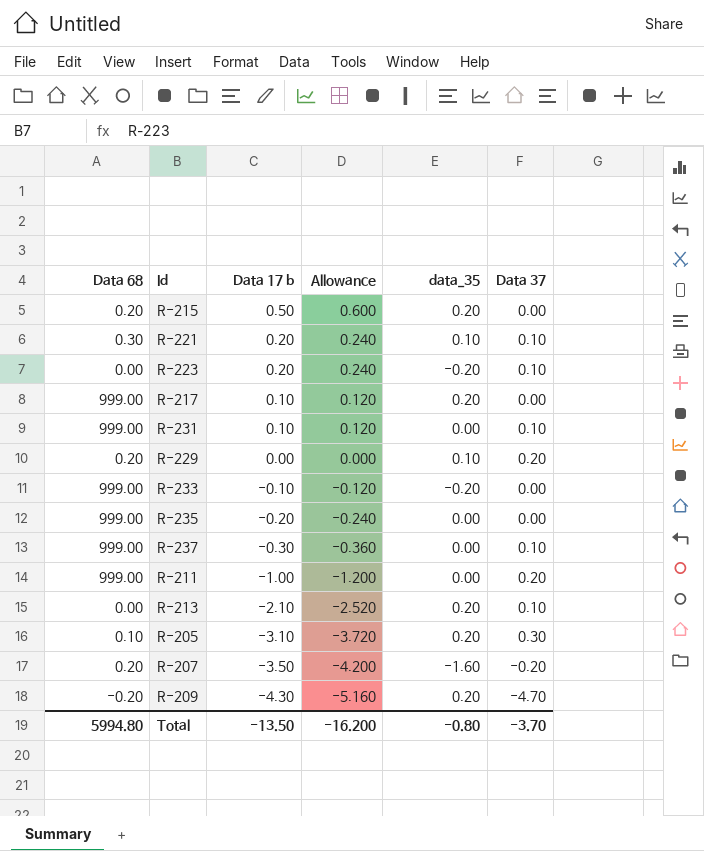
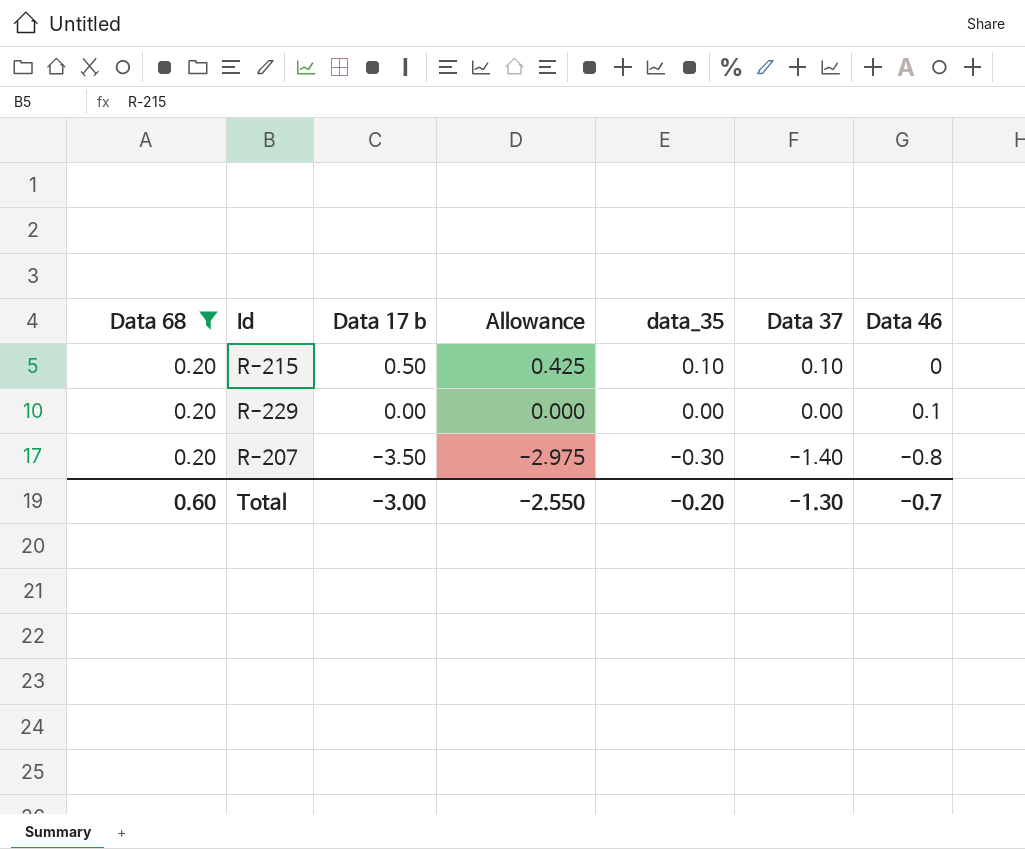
filter: none -> Data 68 = 0.20
column Allowance | formula: [Data 17 b] * 1.2 -> [Data 17 b] * 0.85
column Data 46 | position: none -> 7
R-215 | data_35: 0.20 -> 0.10
R-215 | Data 37: 0.00 -> 0.10
R-229 | data_35: 0.10 -> 0.00
R-229 | Data 37: 0.20 -> 0.00
R-207 | data_35: -1.60 -> -0.30
R-207 | Data 37: -0.20 -> -1.40
Total | Data 68: 5994.80 -> 0.60
Total | Data 17 b: -13.50 -> -3.00
Total | Allowance: -16.200 -> -2.550
Total | data_35: -0.80 -> -0.20
Total | Data 37: -3.70 -> -1.30

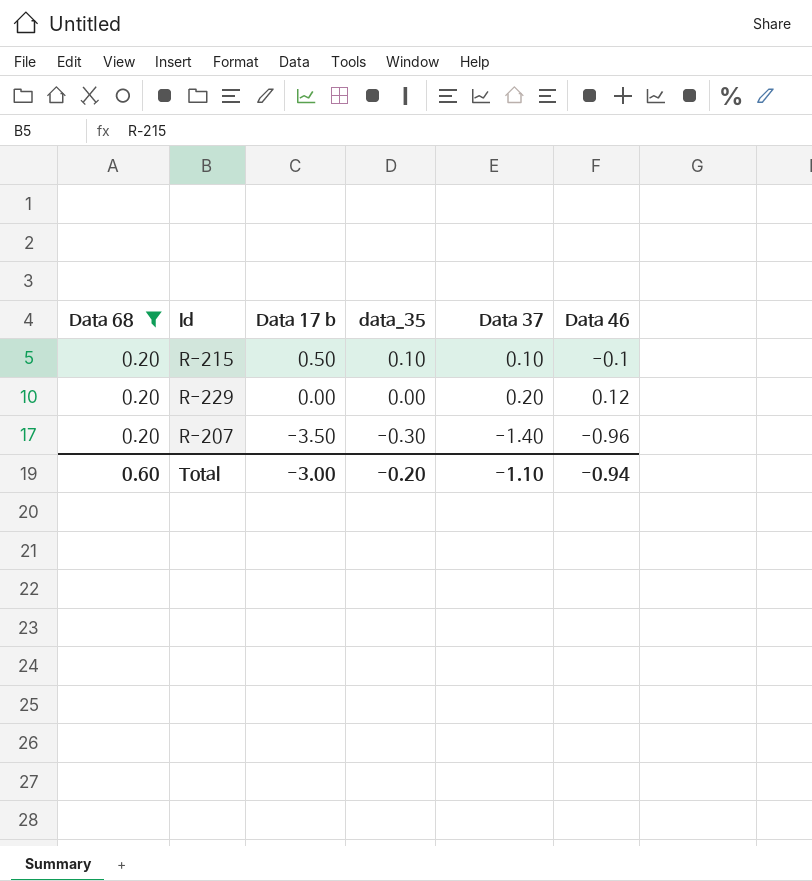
column Allowance | formula: [Data 17 b] * 0.85 -> none
R-215 | Data 46: 0 -> -0.1
R-229 | Data 37: 0.00 -> 0.20
R-229 | Data 46: 0.1 -> 0.12
R-207 | Data 46: -0.8 -> -0.96
Total | Data 37: -1.30 -> -1.10
Total | Data 46: -0.7 -> -0.94

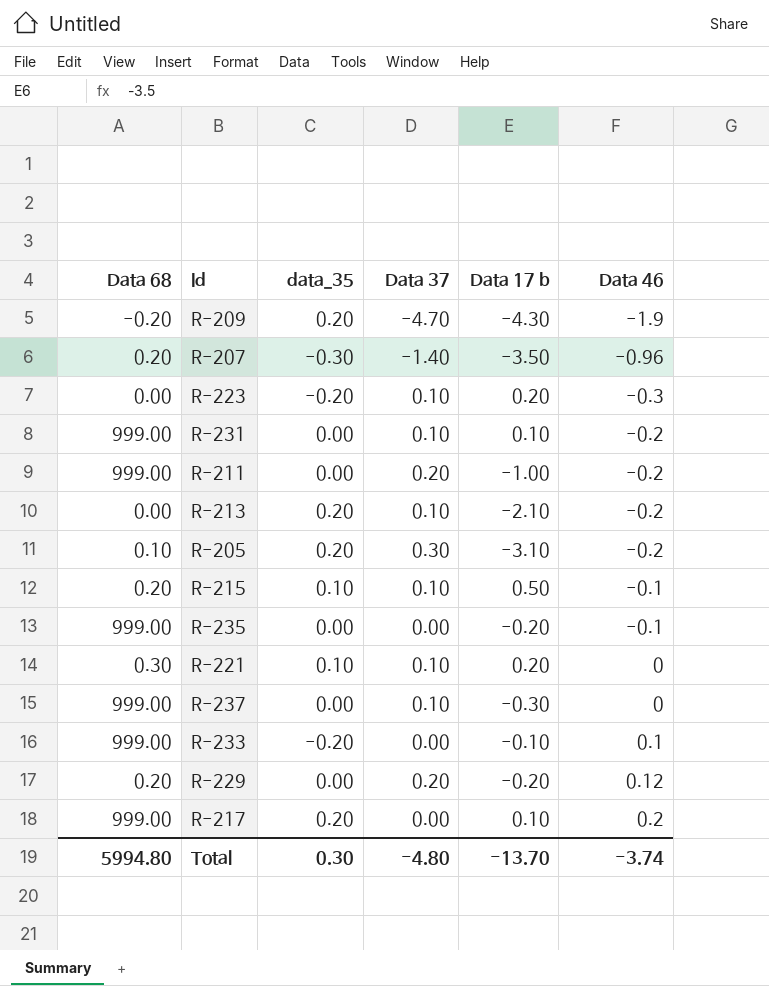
filter: Data 68 = 0.20 -> none
row order: Data 17 b descending -> Data 46 ascending
column Data 17 b | position: 3 -> 5
R-229 | Data 17 b: 0.00 -> -0.20
Total | Data 68: 0.60 -> 5994.80
Total | data_35: -0.20 -> 0.30
Total | Data 37: -1.10 -> -4.80
Total | Data 17 b: -3.00 -> -13.70
Total | Data 46: -0.94 -> -3.74

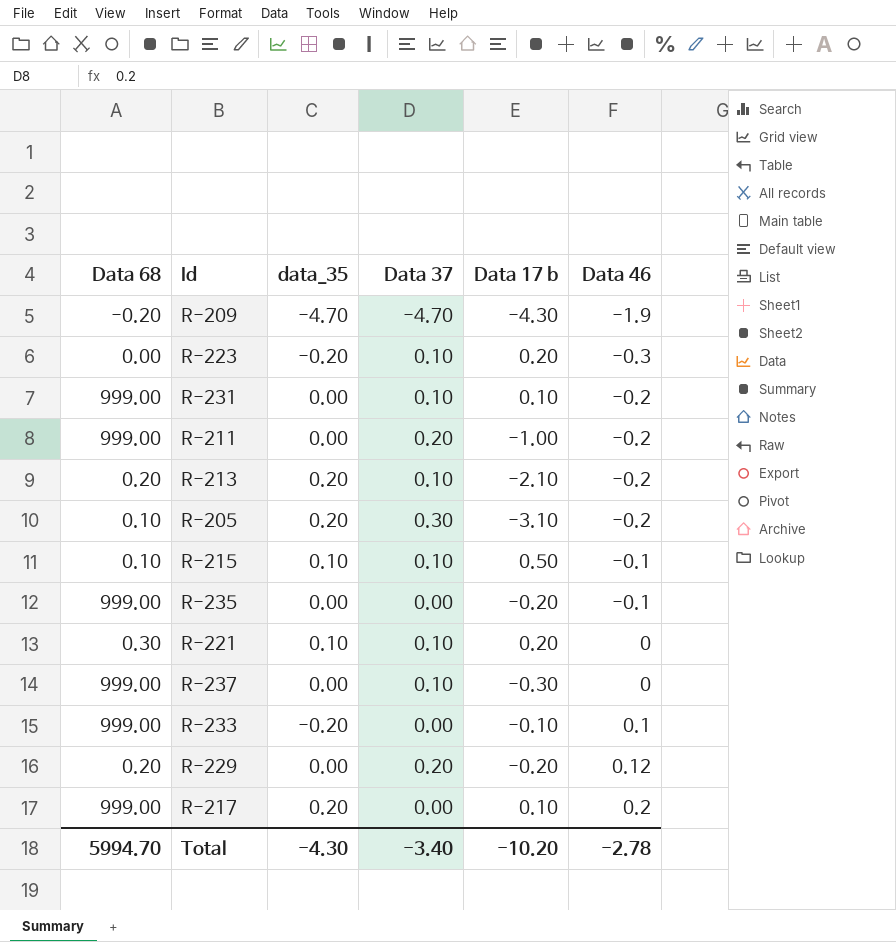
row R-207: 0.20 | -0.30 | -1.40 | -3.50 | -0.96 -> none
R-209 | data_35: 0.20 -> -4.70
R-213 | Data 68: 0.00 -> 0.20
R-215 | Data 68: 0.20 -> 0.10
Total | Data 68: 5994.80 -> 5994.70
Total | data_35: 0.30 -> -4.30
Total | Data 37: -4.80 -> -3.40
Total | Data 17 b: -13.70 -> -10.20
Total | Data 46: -3.74 -> -2.78

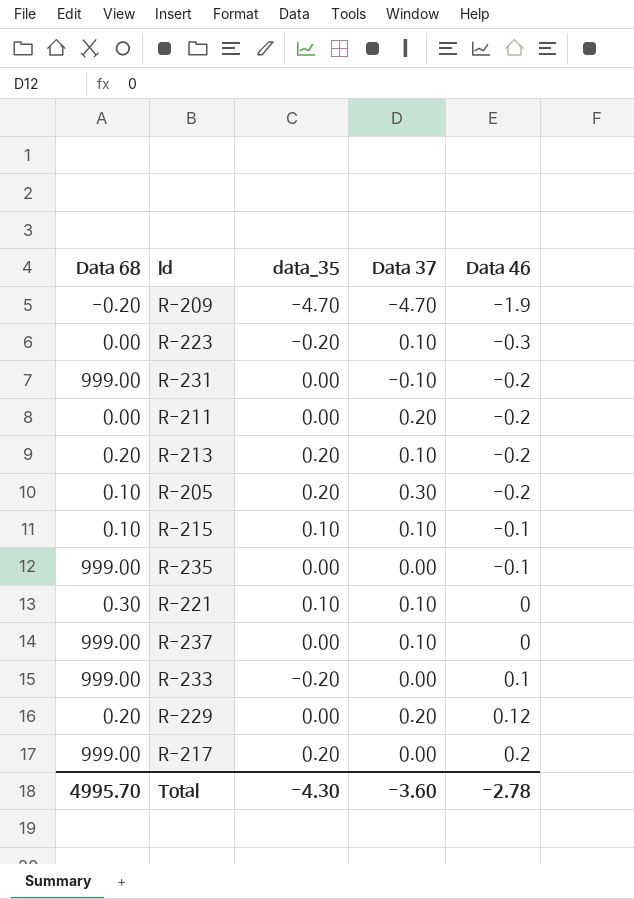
column Data 17 b | position: 5 -> none
R-231 | Data 37: 0.10 -> -0.10
R-211 | Data 68: 999.00 -> 0.00
Total | Data 68: 5994.70 -> 4995.70
Total | Data 37: -3.40 -> -3.60

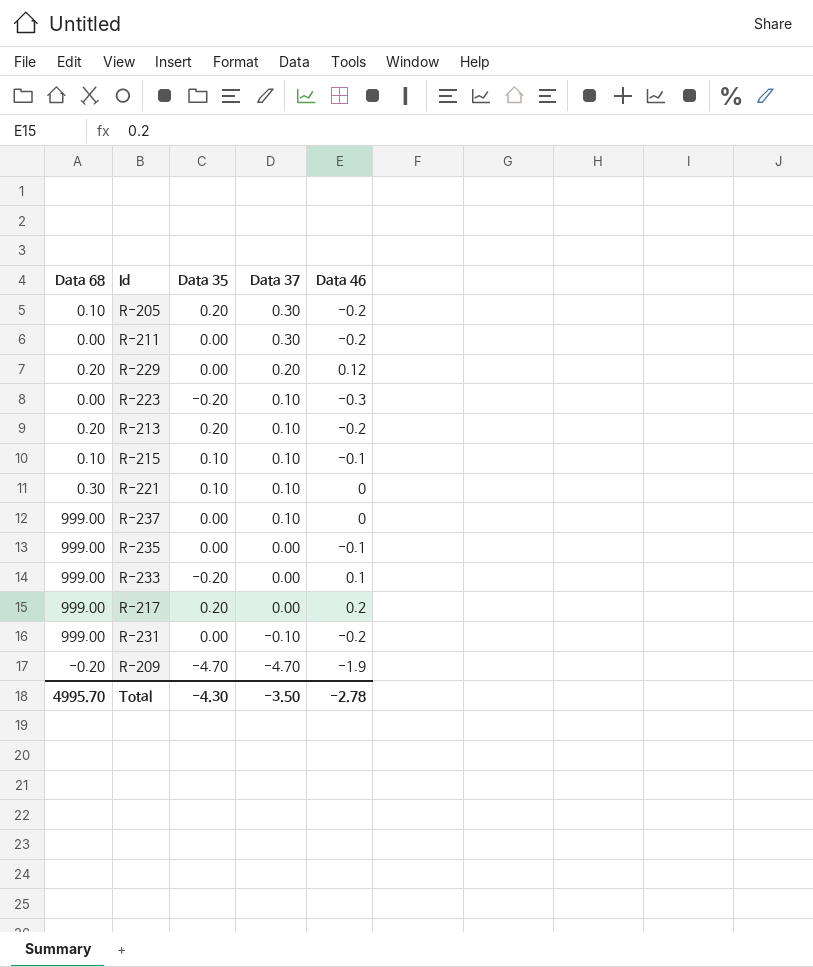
row order: Data 46 ascending -> Data 37 descending
column name: data_35 -> Data 35
R-211 | Data 37: 0.20 -> 0.30
Total | Data 37: -3.60 -> -3.50

